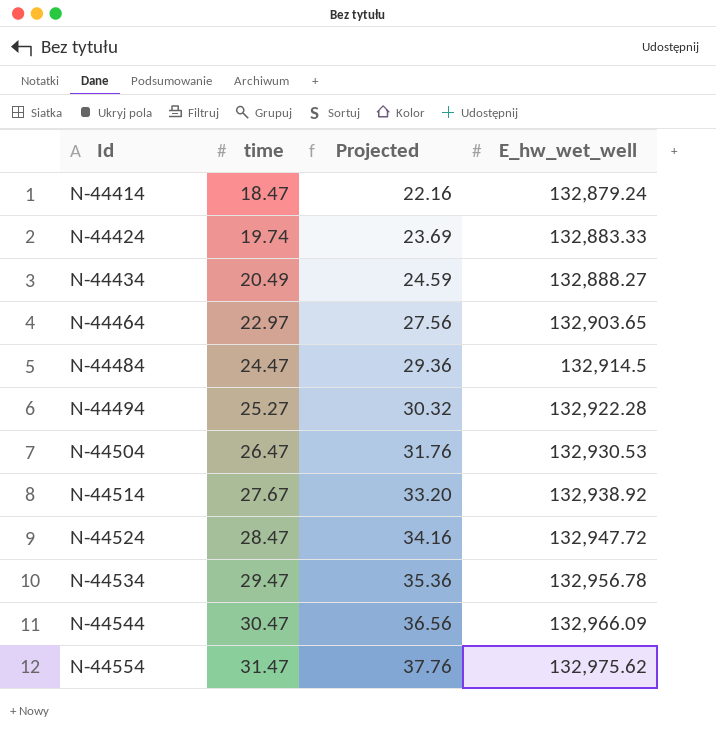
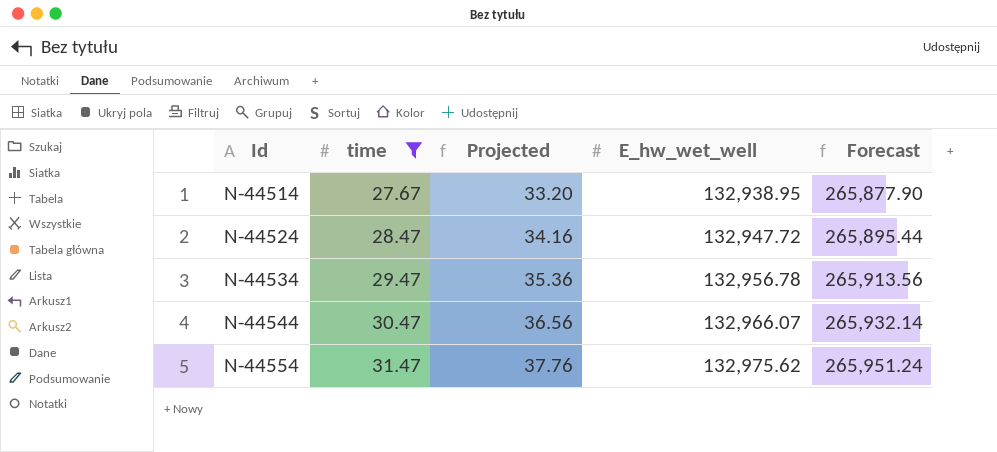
filter: none -> time >= 27.67
column Forecast | formula: none -> [E_hw_wet_well] * 2
N-44514 | E_hw_wet_well: 132,938.92 -> 132,938.95
N-44544 | E_hw_wet_well: 132,966.09 -> 132,966.07

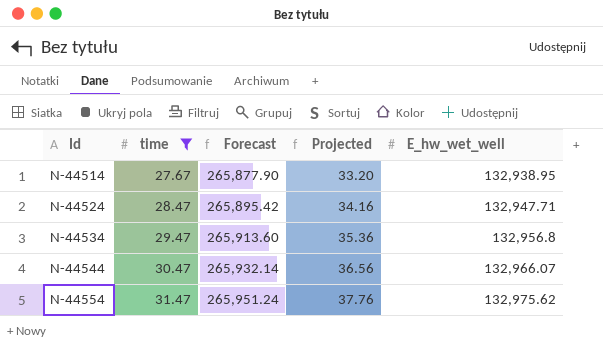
column Forecast | position: 5 -> 3
N-44524 | Forecast: 265,895.44 -> 265,895.42
N-44524 | E_hw_wet_well: 132,947.72 -> 132,947.71
N-44534 | Forecast: 265,913.56 -> 265,913.60
N-44534 | E_hw_wet_well: 132,956.78 -> 132,956.8

